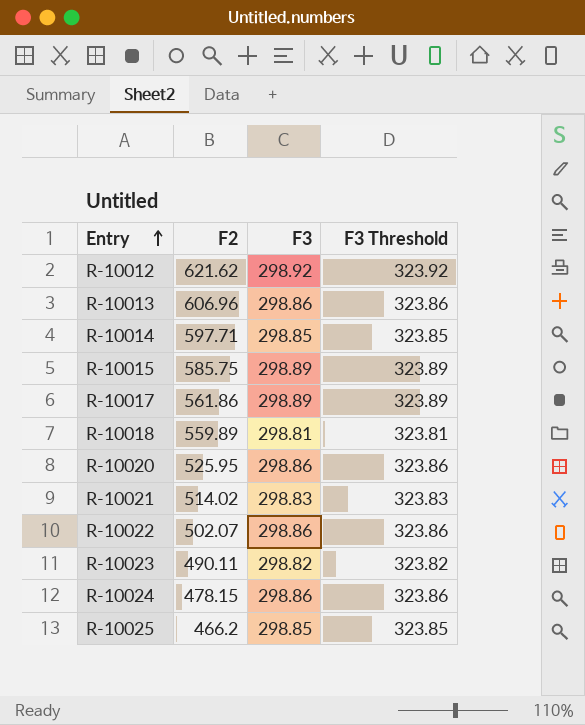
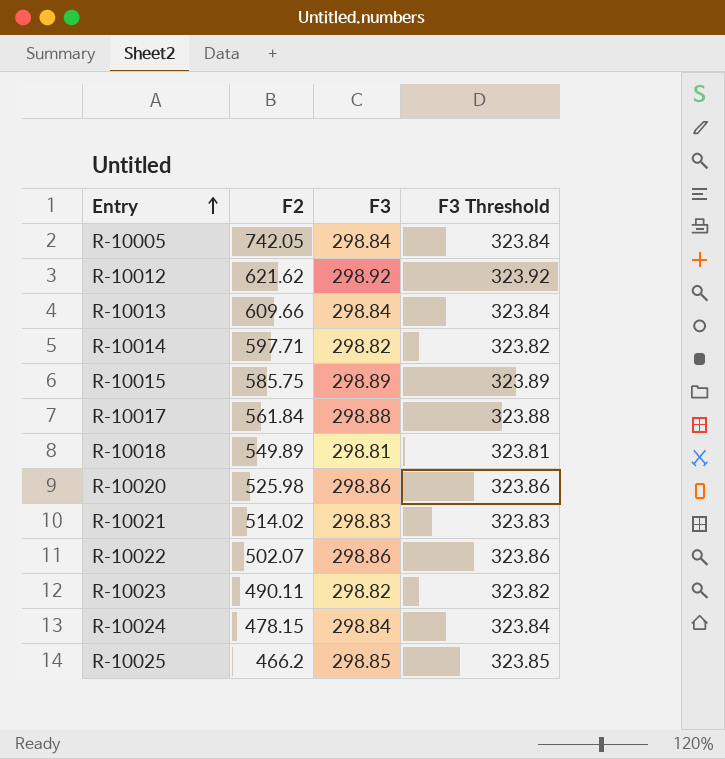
row R-10005: none -> 742.05 | 298.84 | 323.84
R-10013 | F2: 606.96 -> 609.66
R-10013 | F3: 298.86 -> 298.84
R-10013 | F3 Threshold: 323.86 -> 323.84
R-10014 | F3: 298.85 -> 298.82
R-10014 | F3 Threshold: 323.85 -> 323.82
R-10017 | F2: 561.86 -> 561.84
R-10017 | F3: 298.89 -> 298.88
R-10017 | F3 Threshold: 323.89 -> 323.88
R-10018 | F2: 559.89 -> 549.89
R-10020 | F2: 525.95 -> 525.98
R-10024 | F3: 298.86 -> 298.84
R-10024 | F3 Threshold: 323.86 -> 323.84

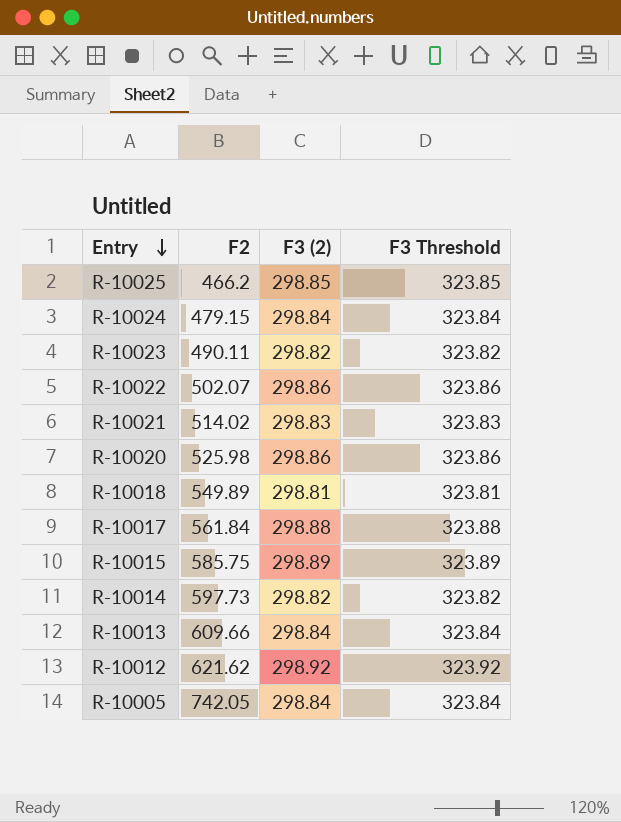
row order: Entry ascending -> Entry descending
column name: F3 -> F3 (2)
R-10024 | F2: 478.15 -> 479.15
R-10014 | F2: 597.71 -> 597.73

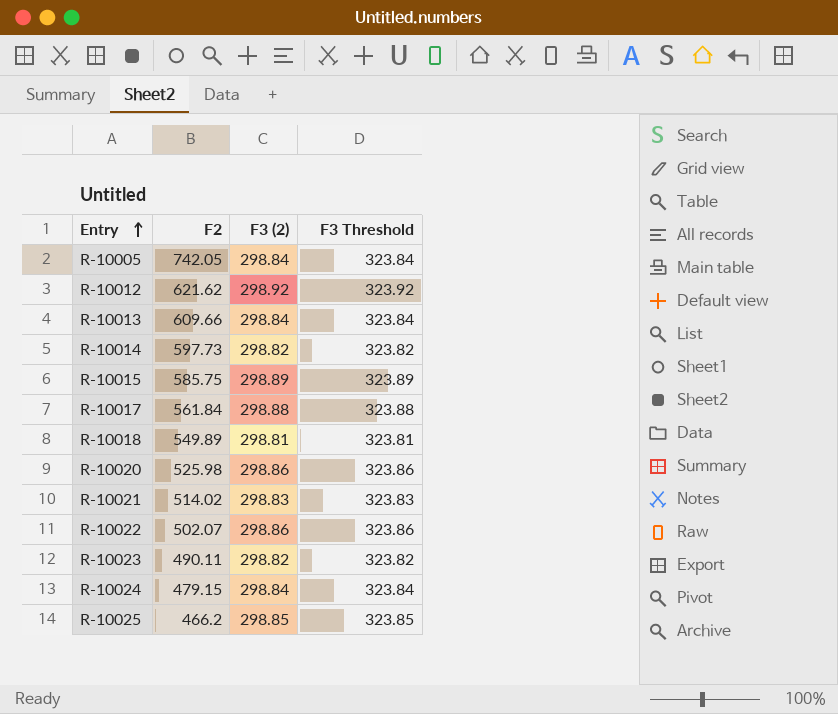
row order: Entry descending -> Entry ascending

